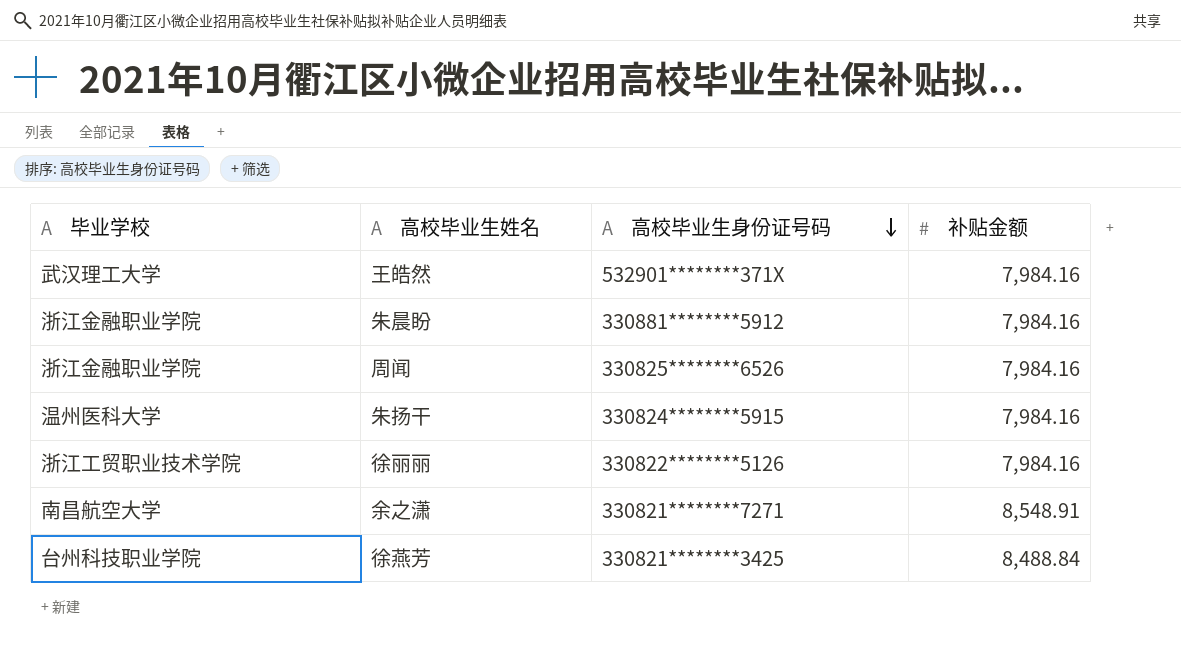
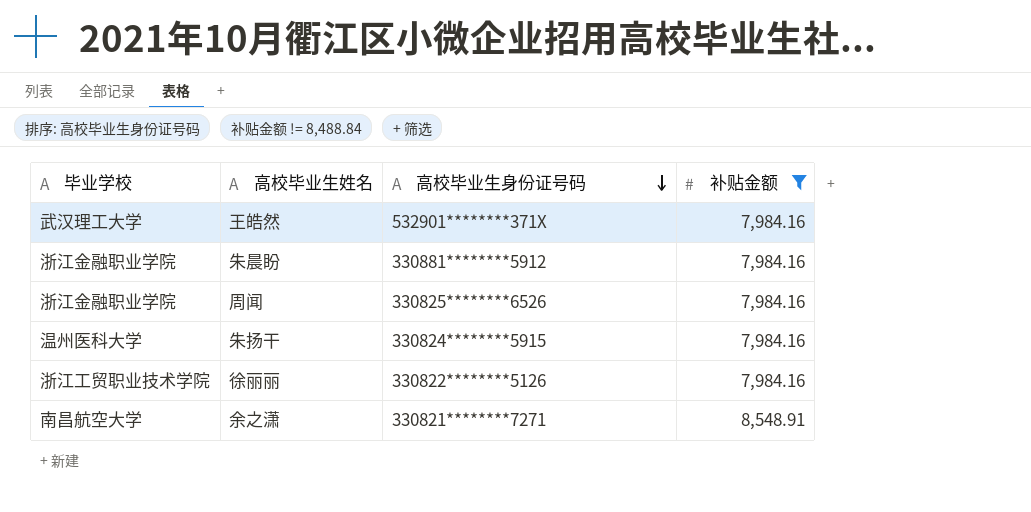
filter: none -> 补贴金额 != 8,488.84

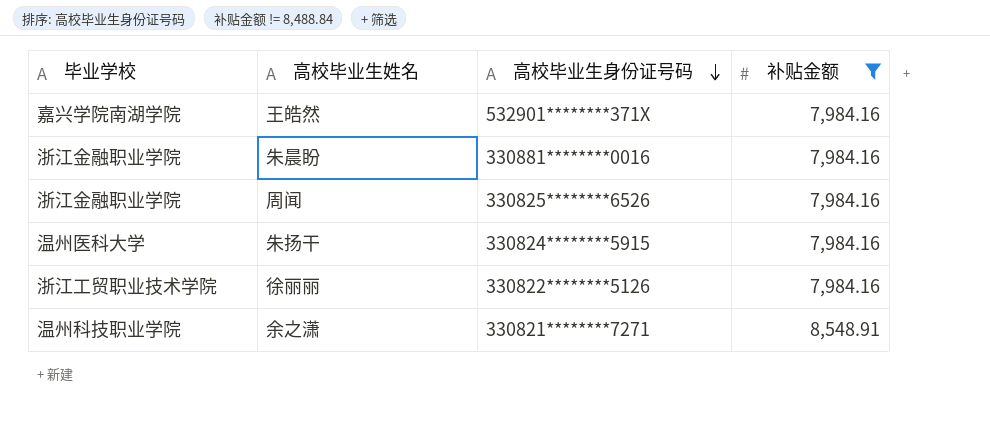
王皓然 | 毕业学校: 武汉理工大学 -> 嘉兴学院南湖学院
朱晨盼 | 高校毕业生身份证号码: 330881********5912 -> 330881********0016
余之潇 | 毕业学校: 南昌航空大学 -> 温州科技职业学院

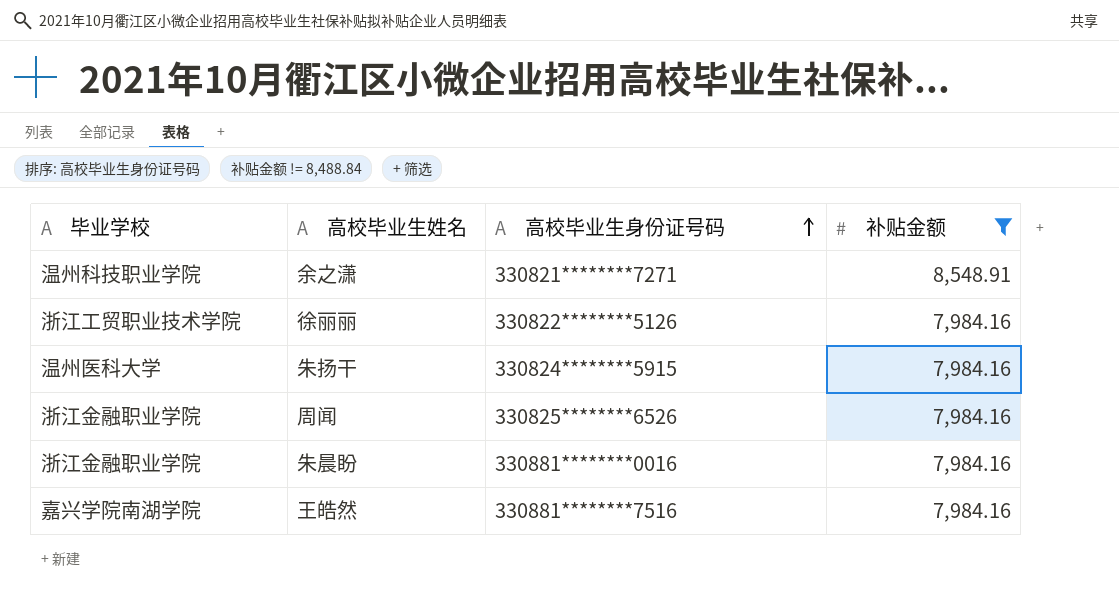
row order: 高校毕业生身份证号码 descending -> 高校毕业生身份证号码 ascending
王皓然 | 高校毕业生身份证号码: 532901********371X -> 330881********7516

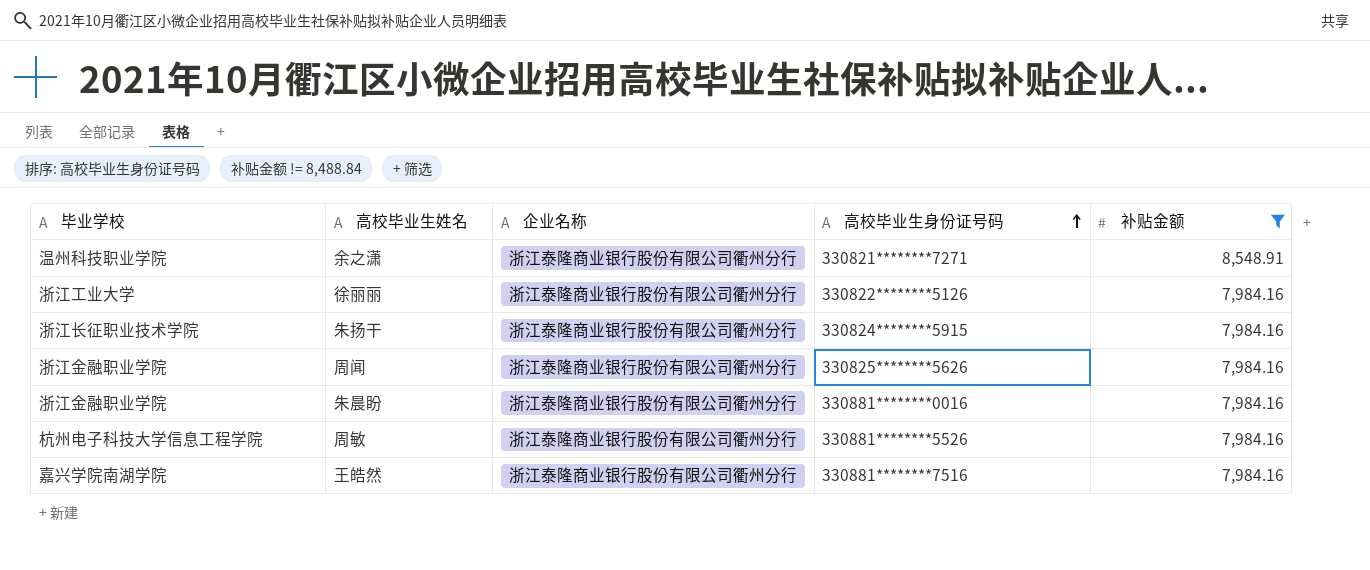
column 企业名称 | position: none -> 3
徐丽丽 | 毕业学校: 浙江工贸职业技术学院 -> 浙江工业大学
朱扬干 | 毕业学校: 温州医科大学 -> 浙江长征职业技术学院
周闻 | 高校毕业生身份证号码: 330825********6526 -> 330825********5626
row 周敏: none -> 杭州电子科技大学信息工程学院 | 浙江泰隆商业银行股份有限公司衢州分行 | 330881********5526 | 7,984.16

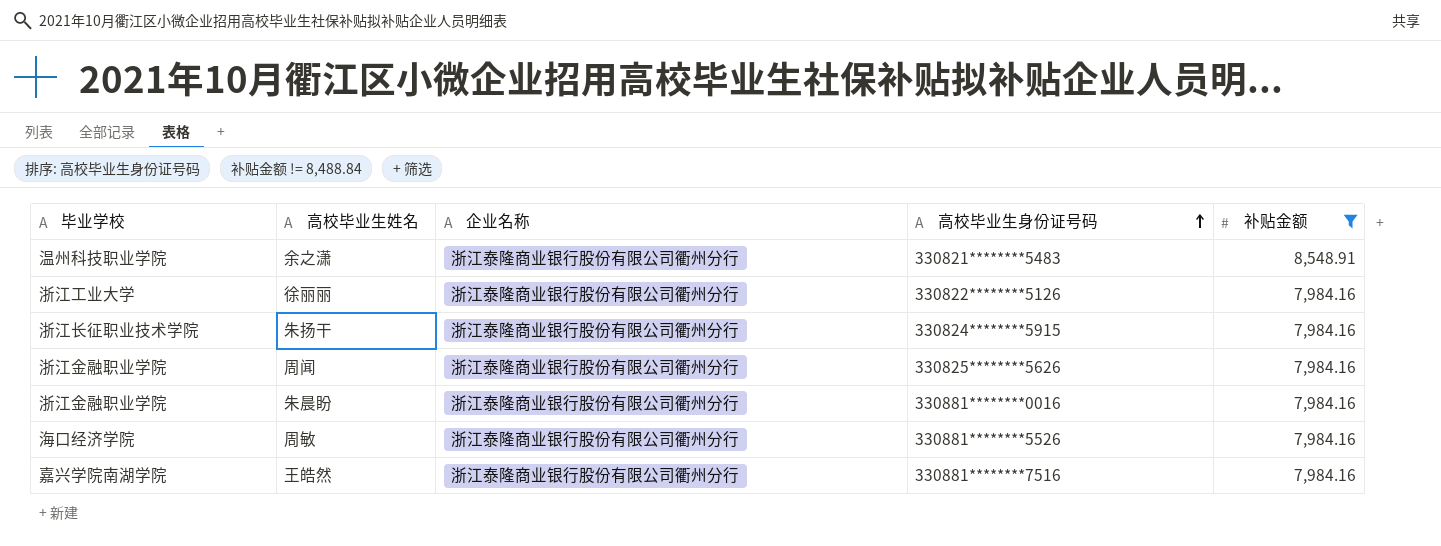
余之潇 | 高校毕业生身份证号码: 330821********7271 -> 330821********5483
周敏 | 毕业学校: 杭州电子科技大学信息工程学院 -> 海口经济学院

